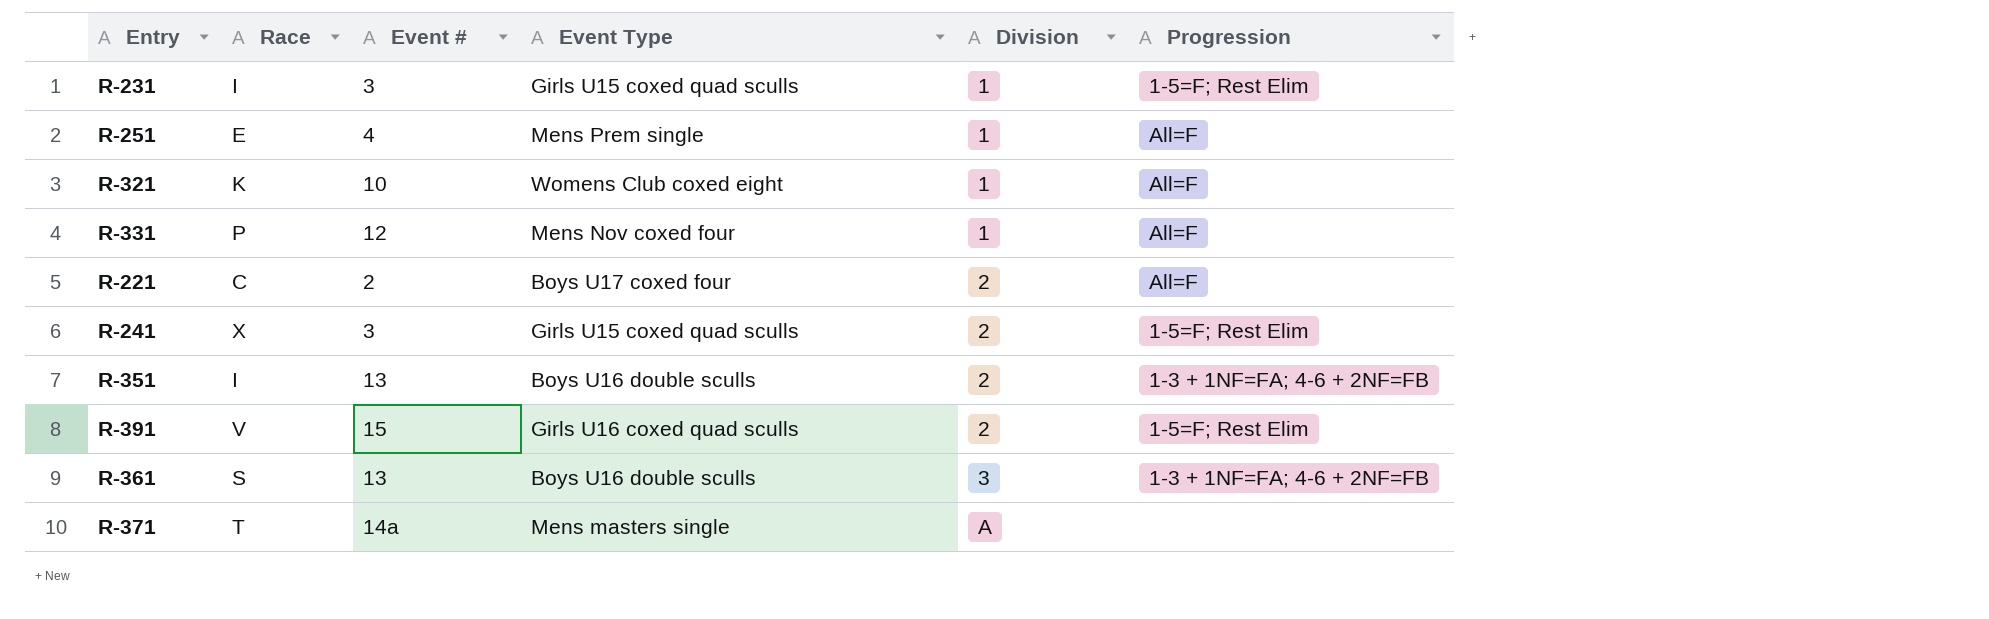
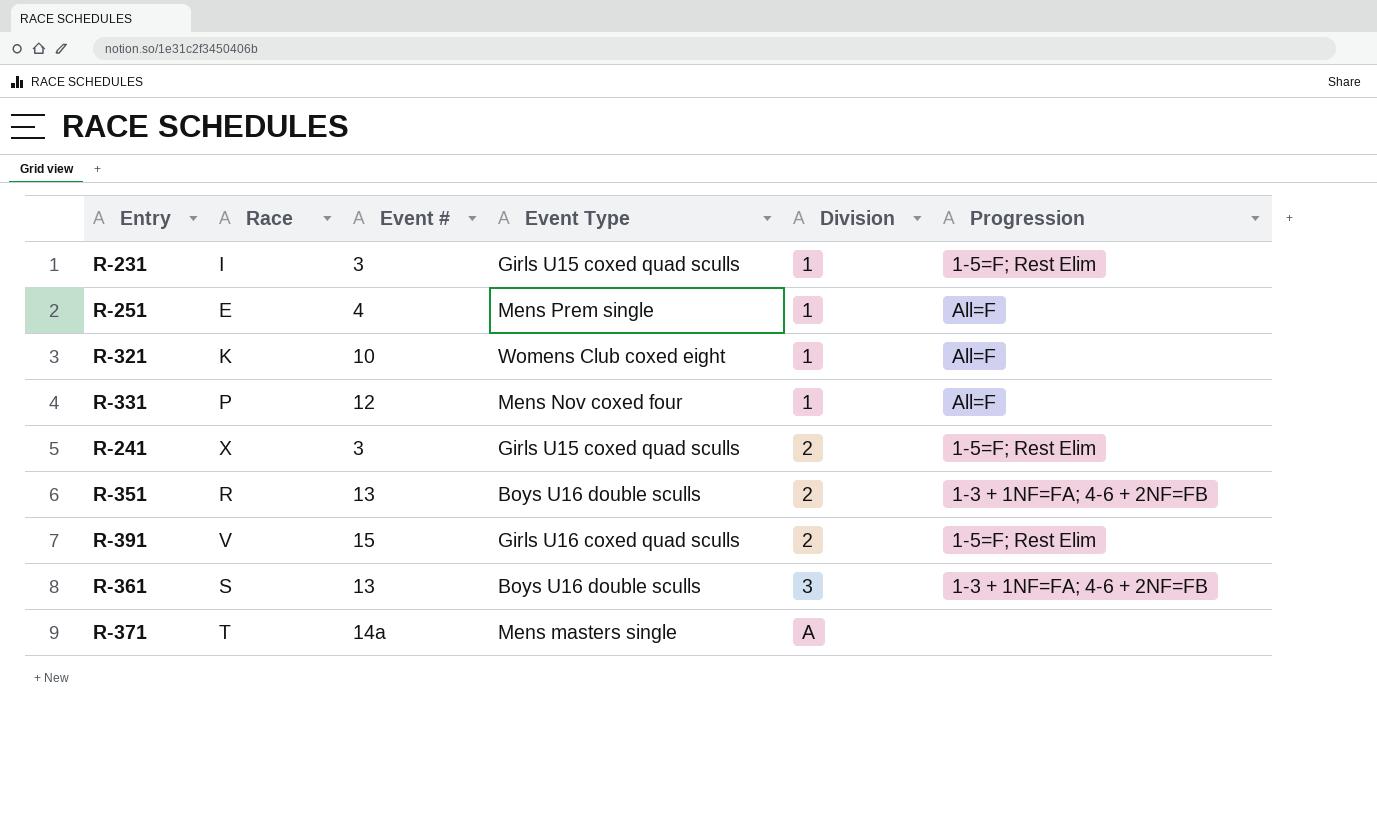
row R-221: C | 2 | Boys U17 coxed four | 2 | All=F -> none
R-351 | Race: I -> R

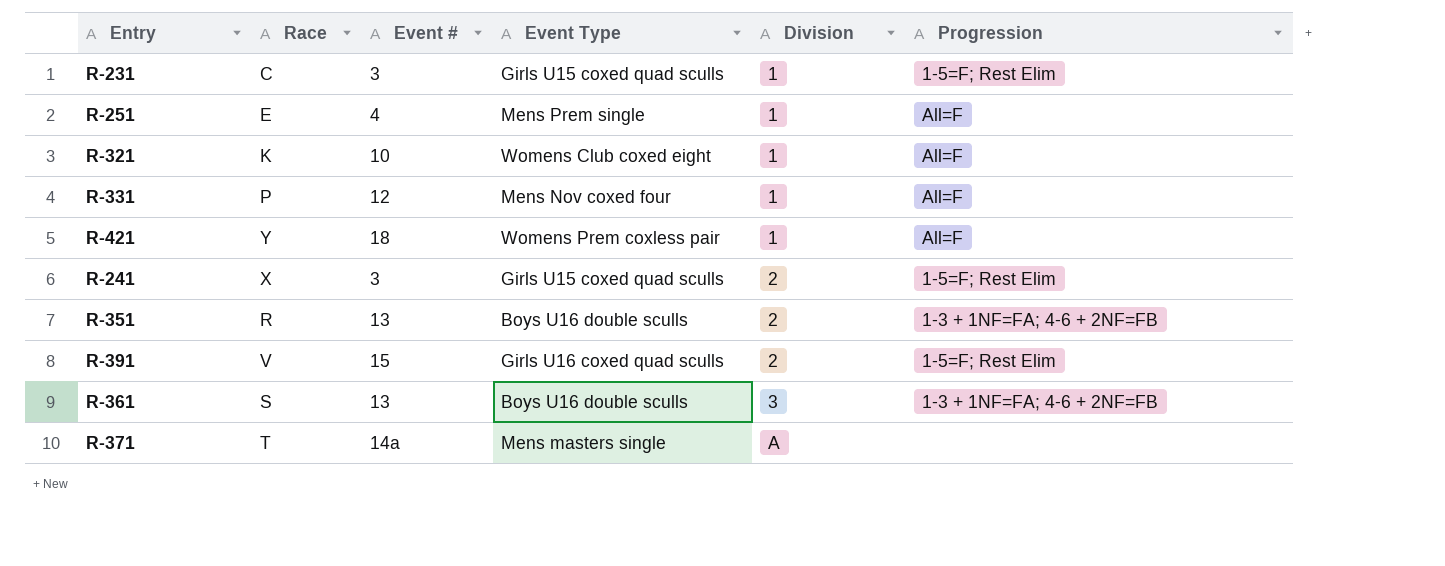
R-231 | Race: I -> C
row R-421: none -> Y | 18 | Womens Prem coxless pair | 1 | All=F

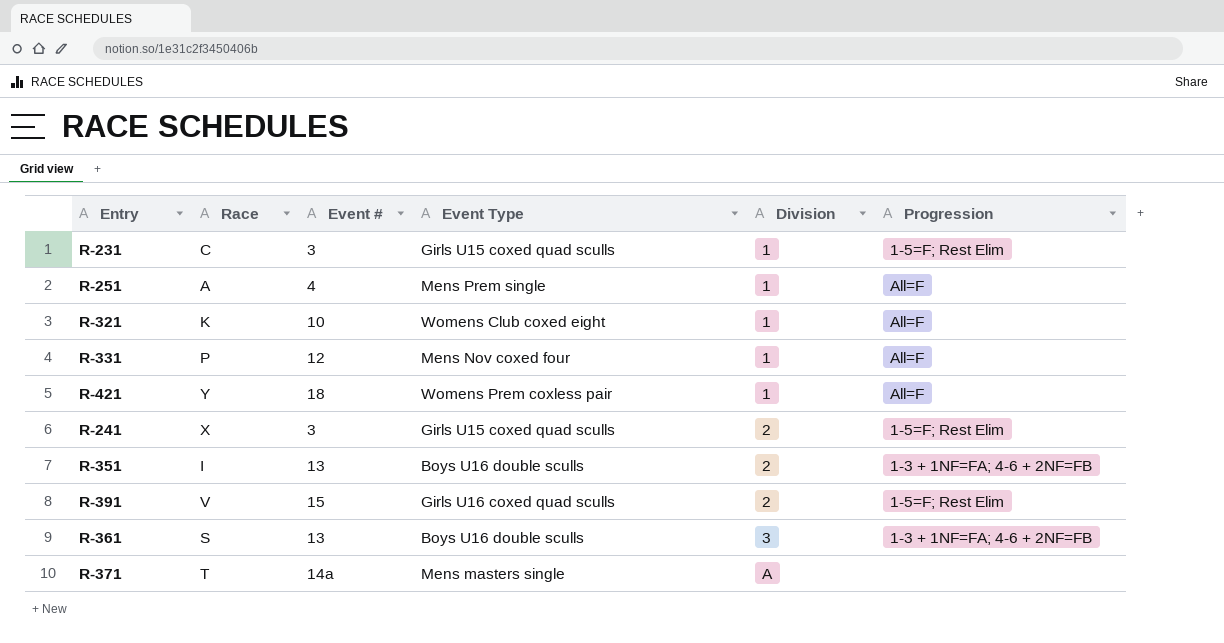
R-251 | Race: E -> A
R-351 | Race: R -> I

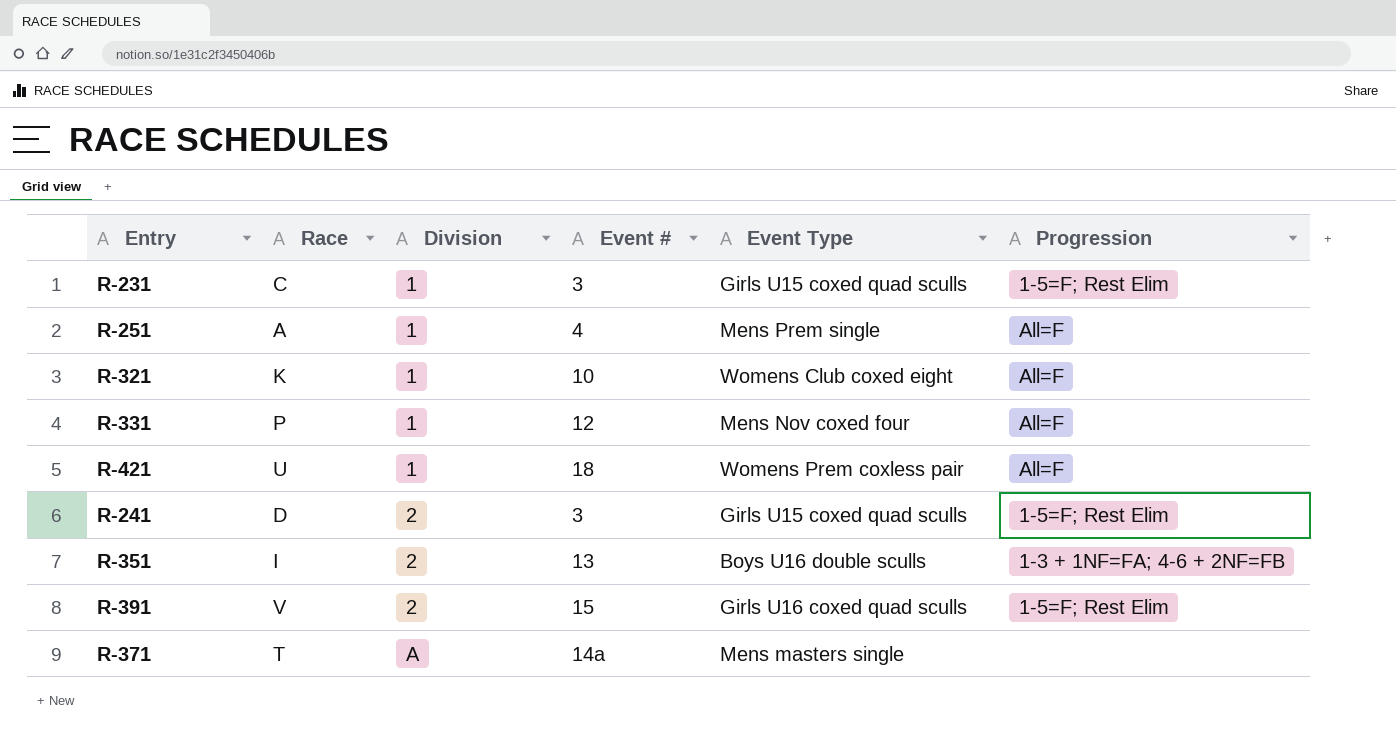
column Division | position: 5 -> 3
row R-361: S | 13 | Boys U16 double sculls | 3 | 1-3 + 1NF=FA; 4-6 + 2NF=FB -> none
R-421 | Race: Y -> U
R-241 | Race: X -> D

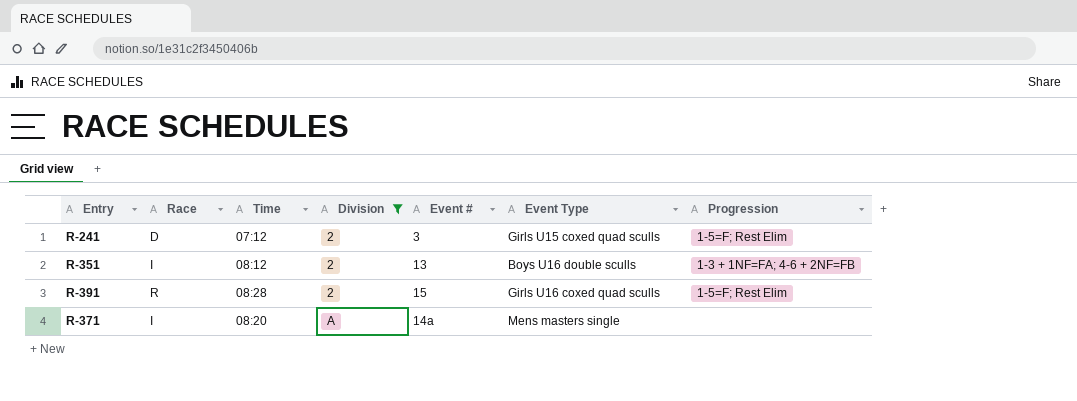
filter: none -> Division != 1
column Time | position: none -> 3
R-391 | Race: V -> R
R-371 | Race: T -> I

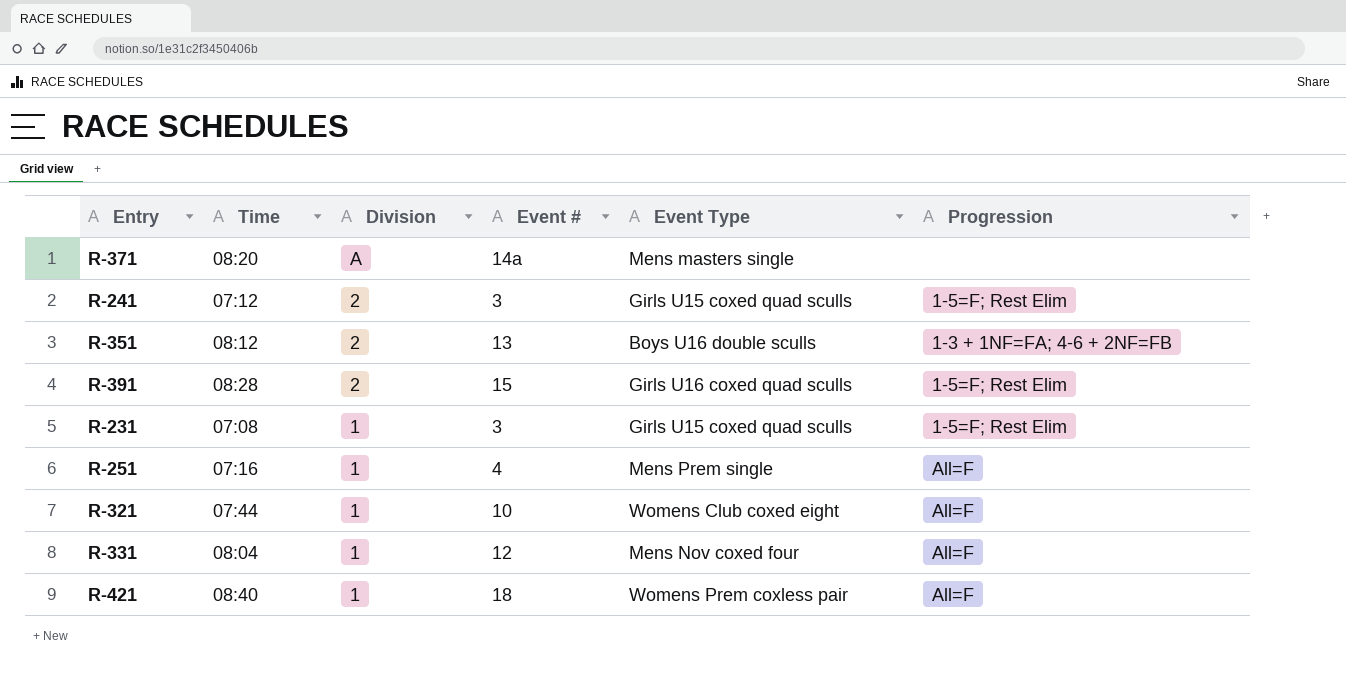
filter: Division != 1 -> none
row order: Division ascending -> Division descending
column Race | position: 2 -> none

